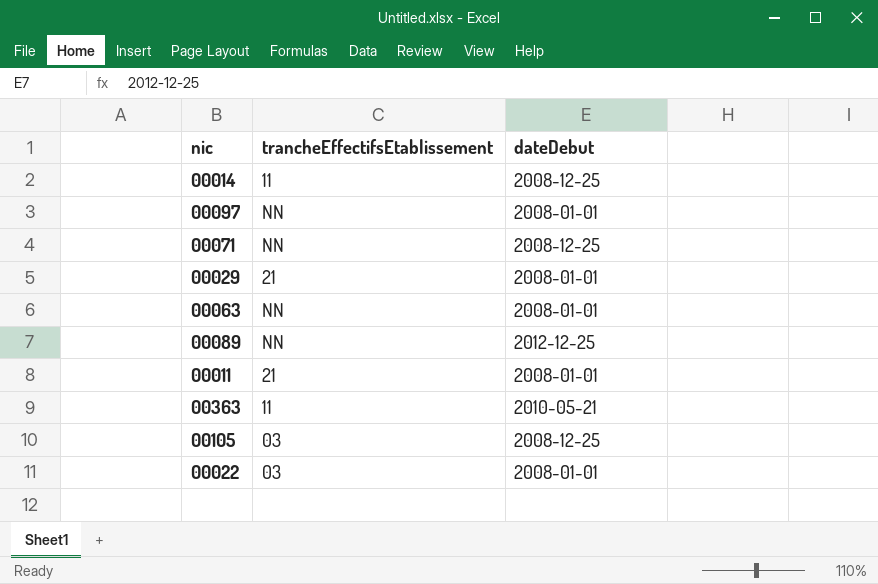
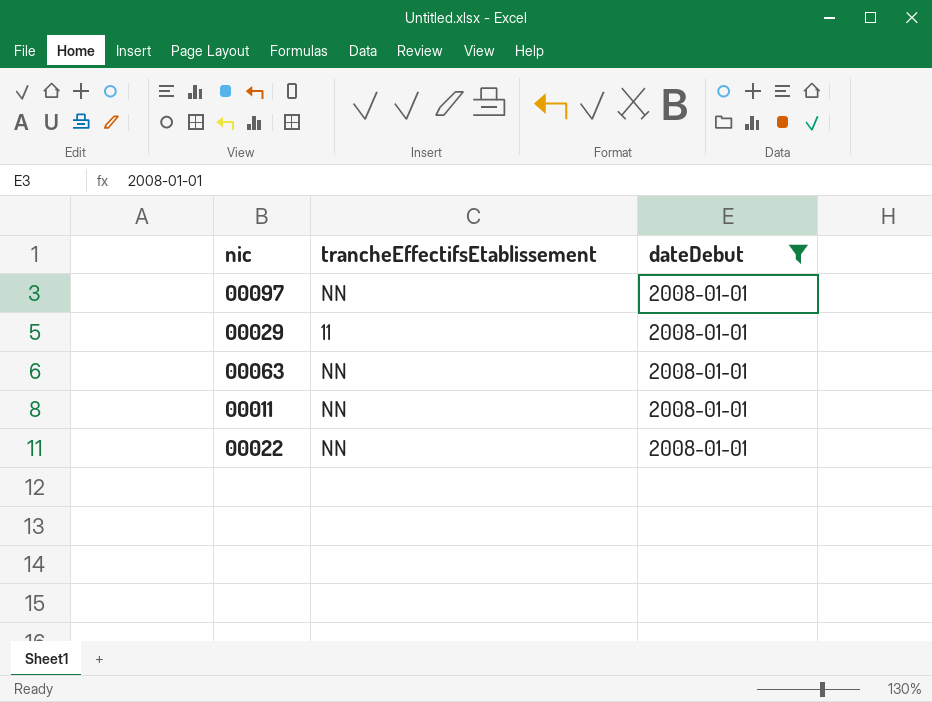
filter: none -> dateDebut = 2008-01-01
00029 | trancheEffectifsEtablissement: 21 -> 11
00011 | trancheEffectifsEtablissement: 21 -> NN
00022 | trancheEffectifsEtablissement: 03 -> NN

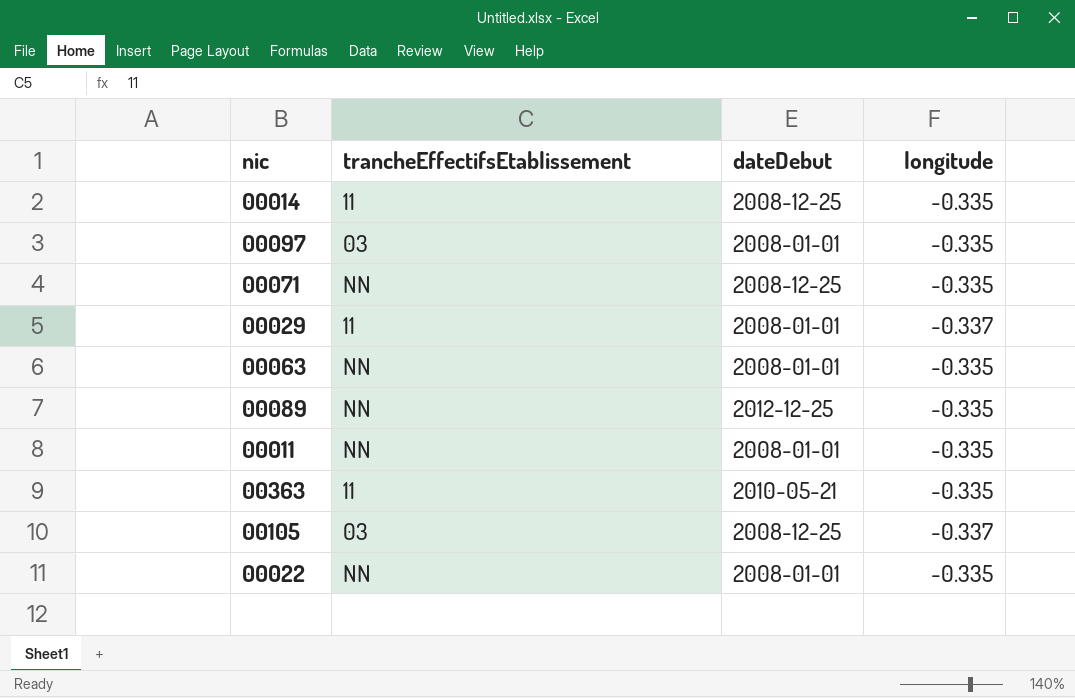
filter: dateDebut = 2008-01-01 -> none
column longitude | position: none -> 4
00097 | trancheEffectifsEtablissement: NN -> 03

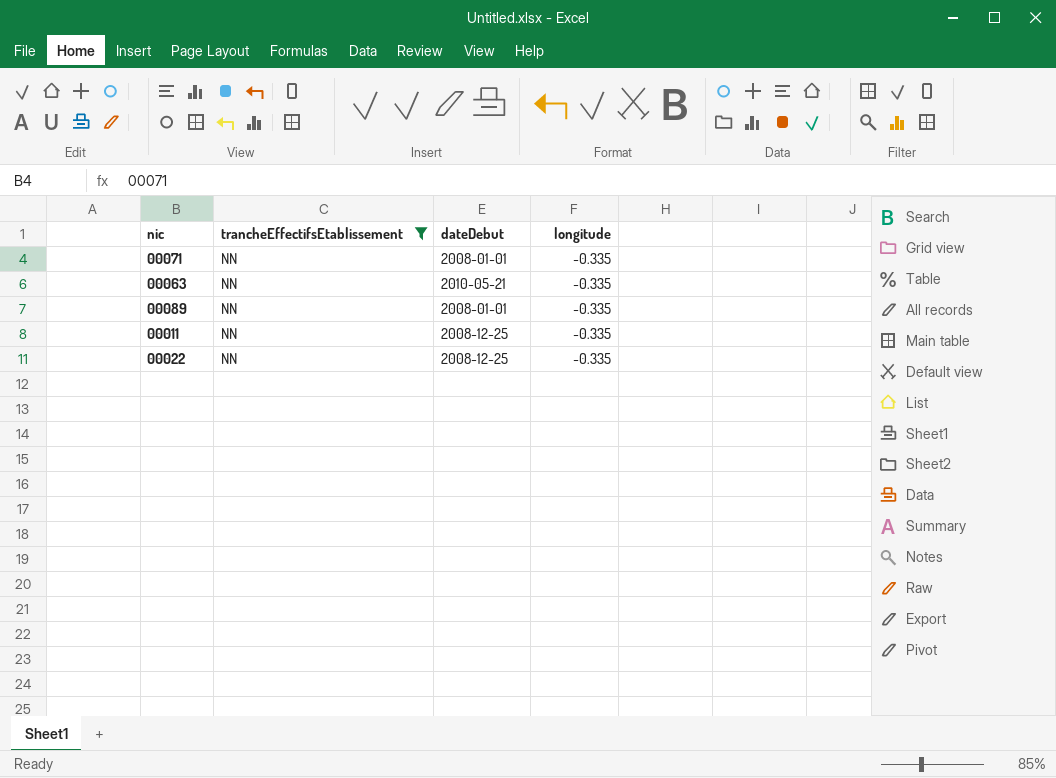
filter: none -> trancheEffectifsEtablissement = NN
00071 | dateDebut: 2008-12-25 -> 2008-01-01
00063 | dateDebut: 2008-01-01 -> 2010-05-21
00089 | dateDebut: 2012-12-25 -> 2008-01-01
00011 | dateDebut: 2008-01-01 -> 2008-12-25
00022 | dateDebut: 2008-01-01 -> 2008-12-25

